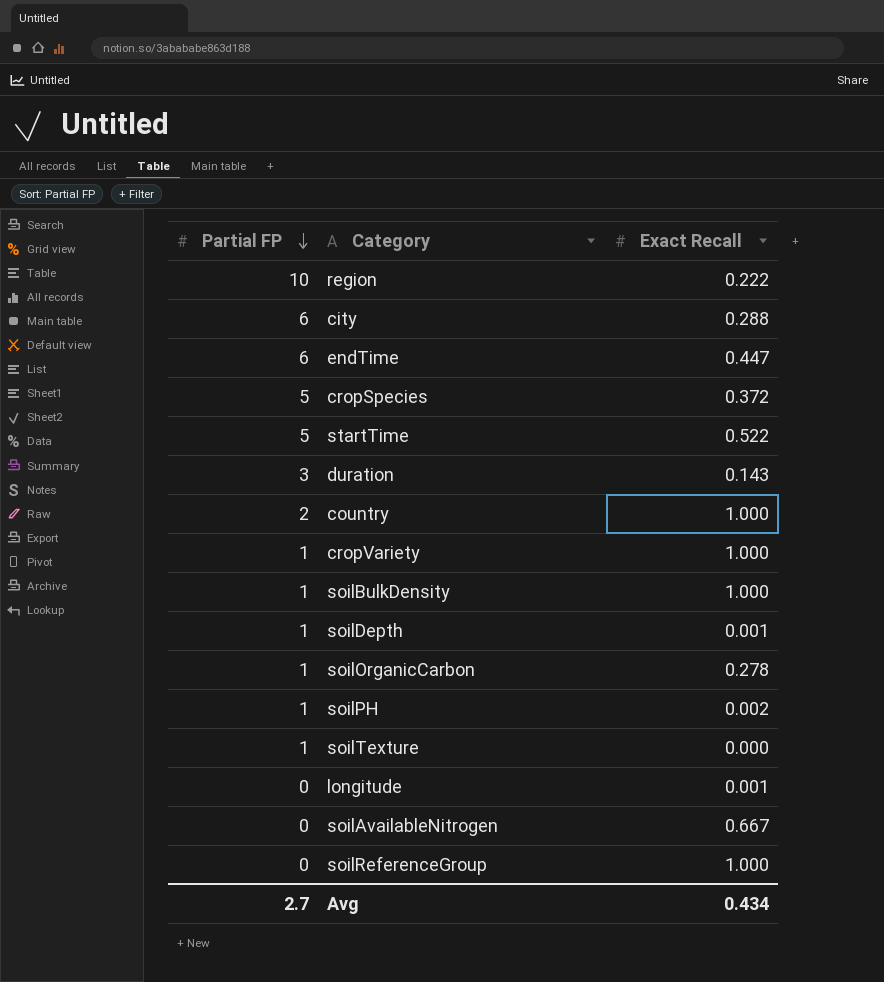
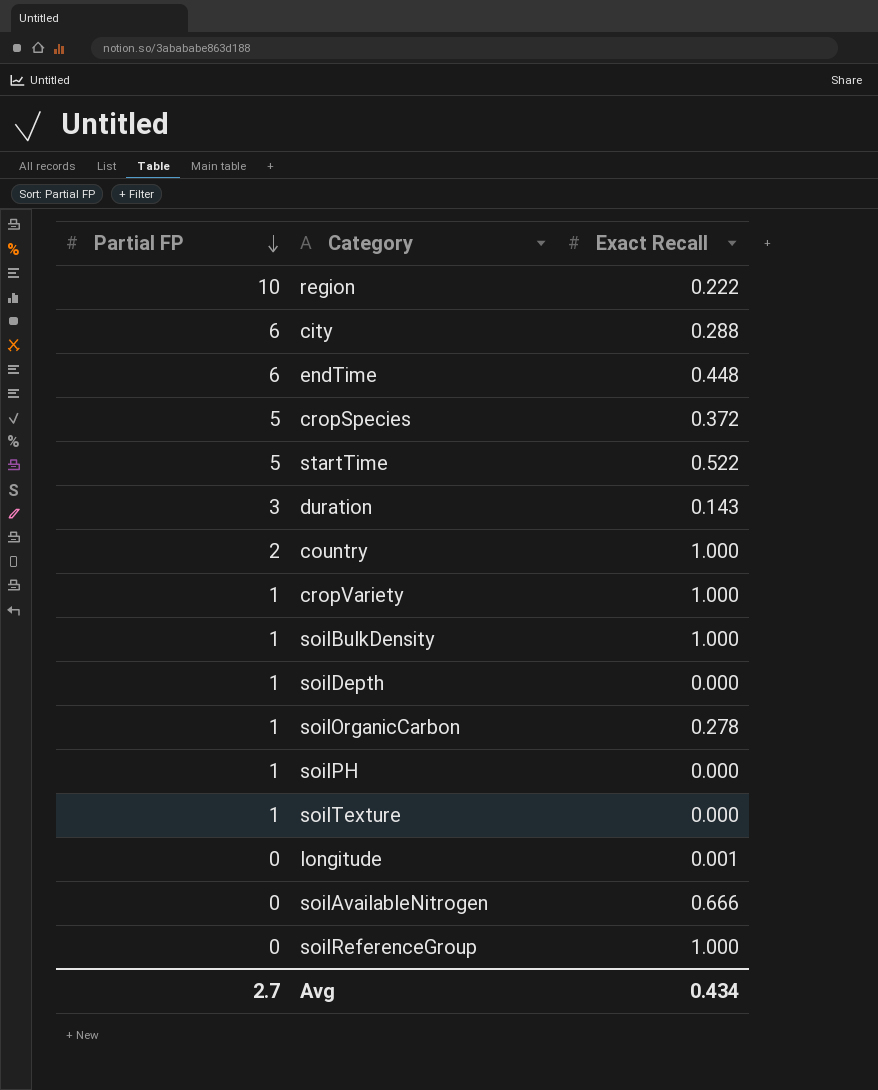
endTime | Exact Recall: 0.447 -> 0.448
soilDepth | Exact Recall: 0.001 -> 0.000
soilPH | Exact Recall: 0.002 -> 0.000
soilAvailableNitrogen | Exact Recall: 0.667 -> 0.666

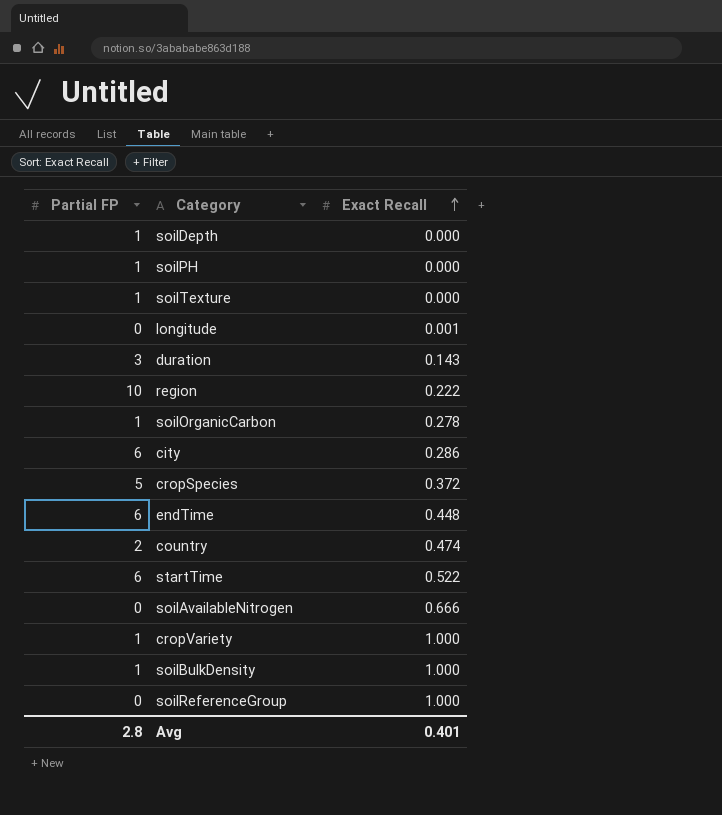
row order: Partial FP descending -> Exact Recall ascending
city | Exact Recall: 0.288 -> 0.286
country | Exact Recall: 1.000 -> 0.474
startTime | Partial FP: 5 -> 6
Avg | Partial FP: 2.7 -> 2.8
Avg | Exact Recall: 0.434 -> 0.401

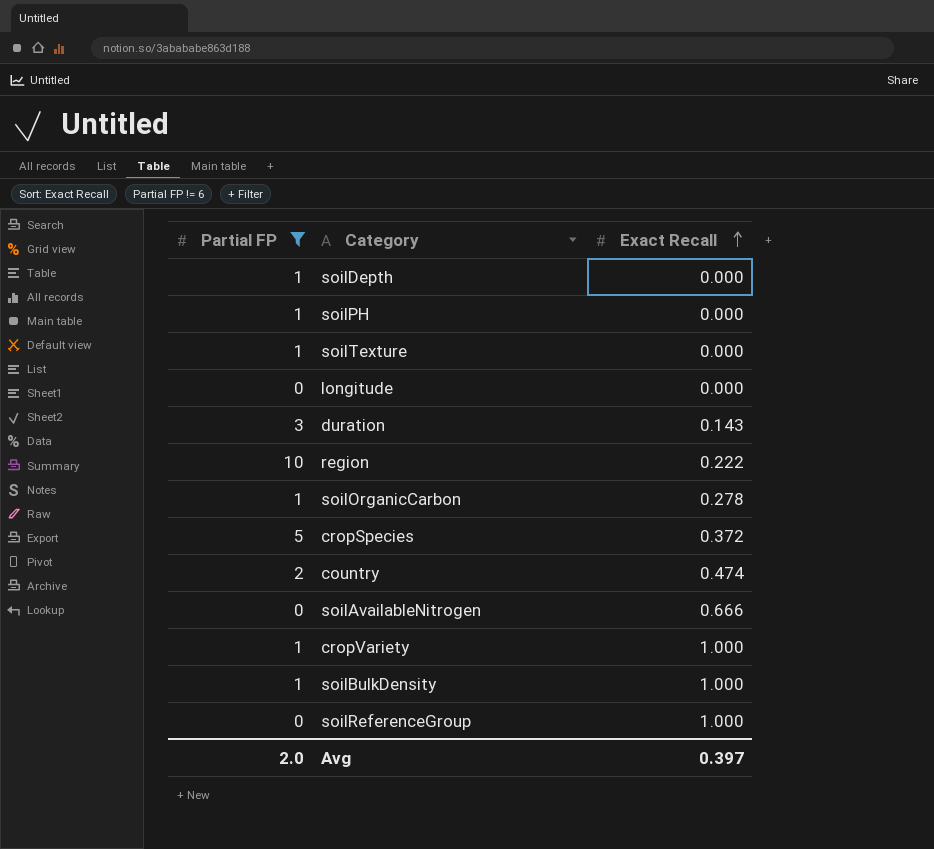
filter: none -> Partial FP != 6
longitude | Exact Recall: 0.001 -> 0.000
Avg | Partial FP: 2.8 -> 2.0
Avg | Exact Recall: 0.401 -> 0.397

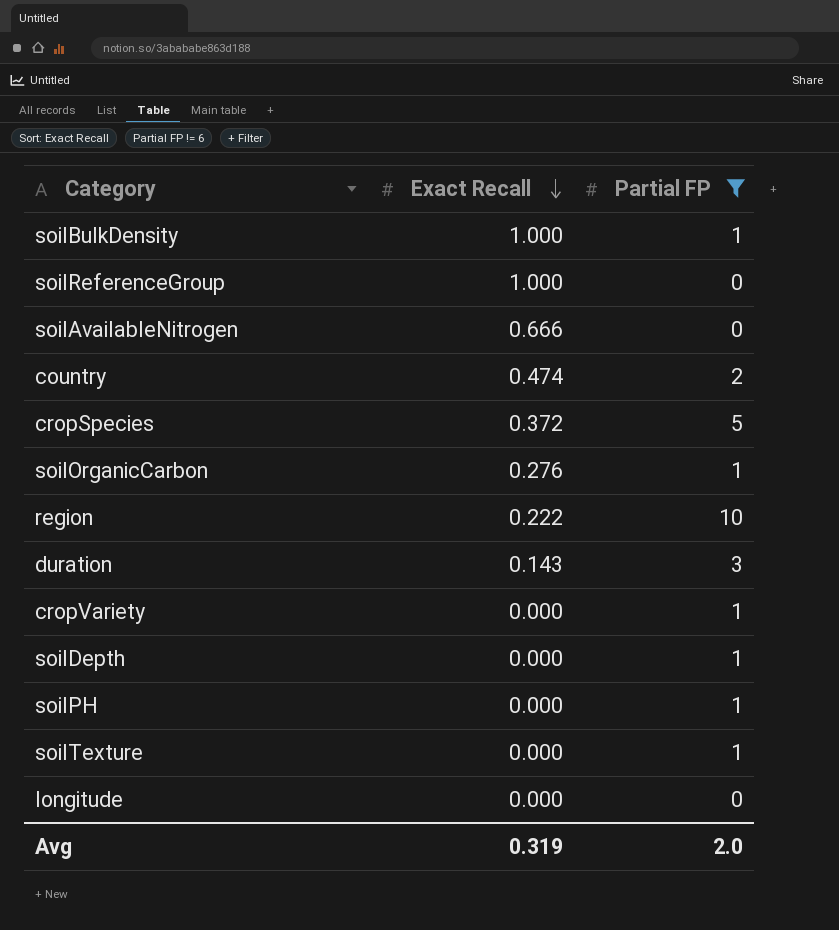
row order: Exact Recall ascending -> Exact Recall descending
column Partial FP | position: 1 -> 3
soilOrganicCarbon | Exact Recall: 0.278 -> 0.276
cropVariety | Exact Recall: 1.000 -> 0.000
Avg | Exact Recall: 0.397 -> 0.319

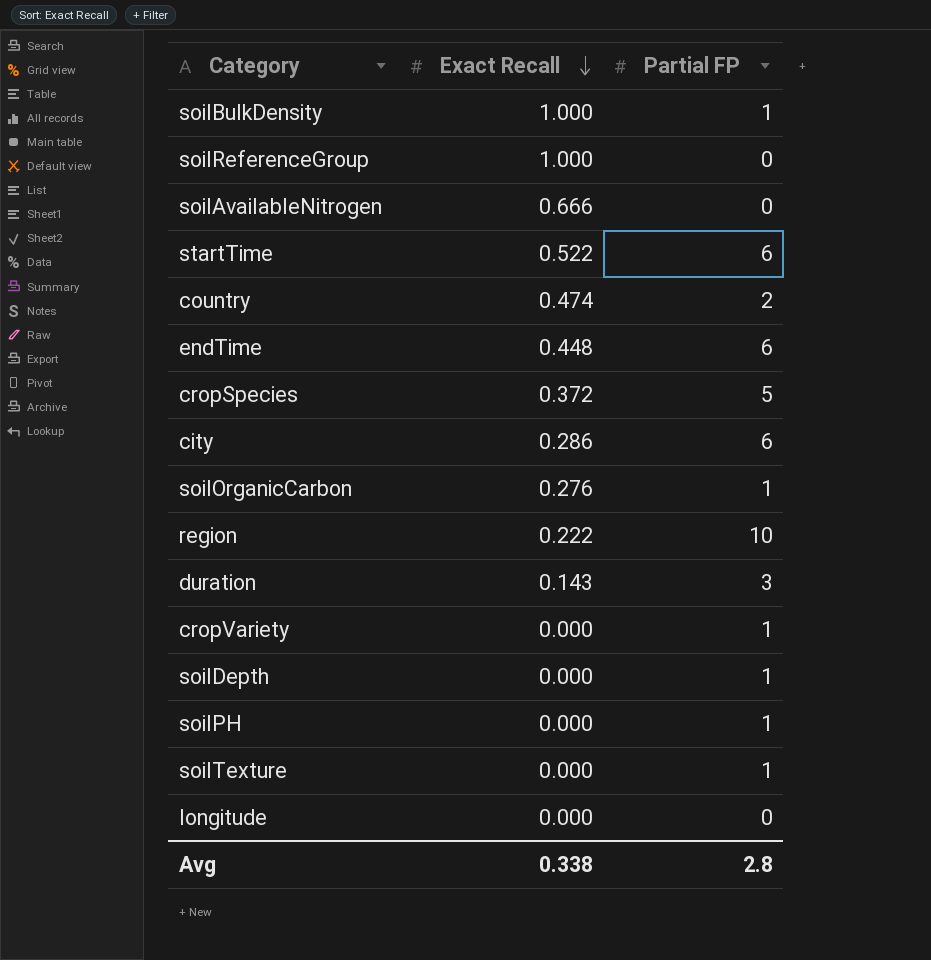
filter: Partial FP != 6 -> none
Avg | Exact Recall: 0.319 -> 0.338
Avg | Partial FP: 2.0 -> 2.8

